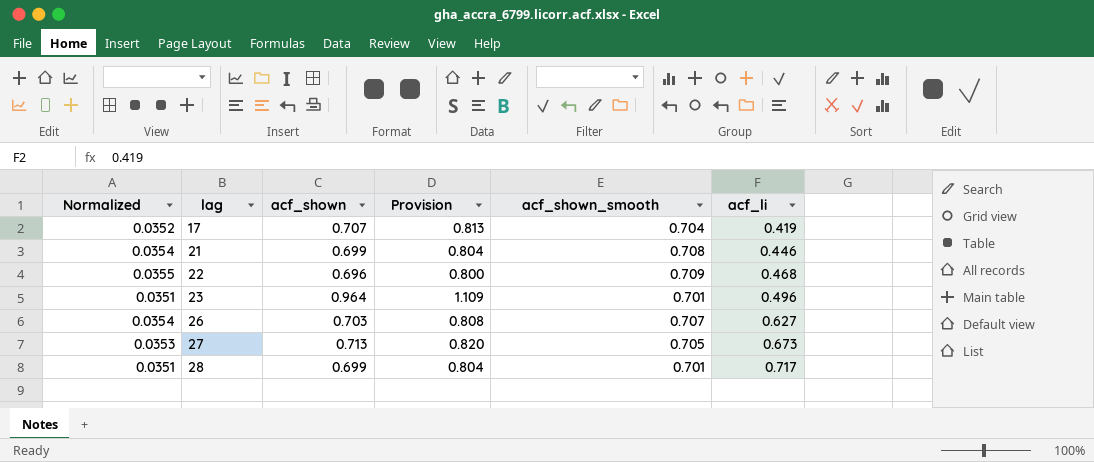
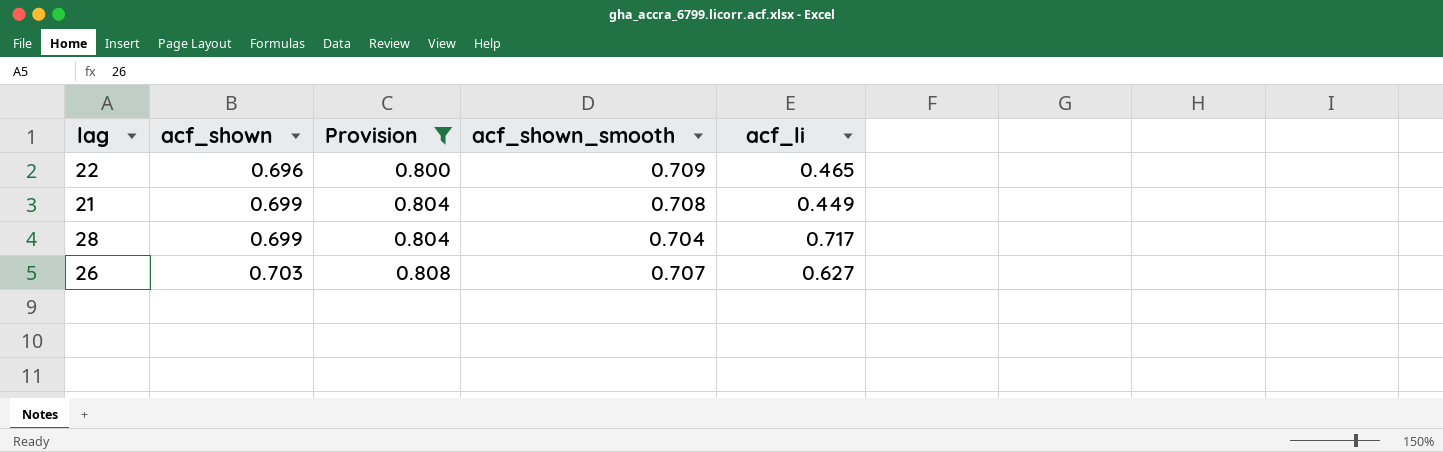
filter: none -> Provision <= 0.808
row order: lag ascending -> acf_shown ascending
column Normalized | formula: [acf_shown_smooth] * 0.05 -> none
22 | acf_li: 0.468 -> 0.465
21 | acf_li: 0.446 -> 0.449
28 | acf_shown_smooth: 0.701 -> 0.704

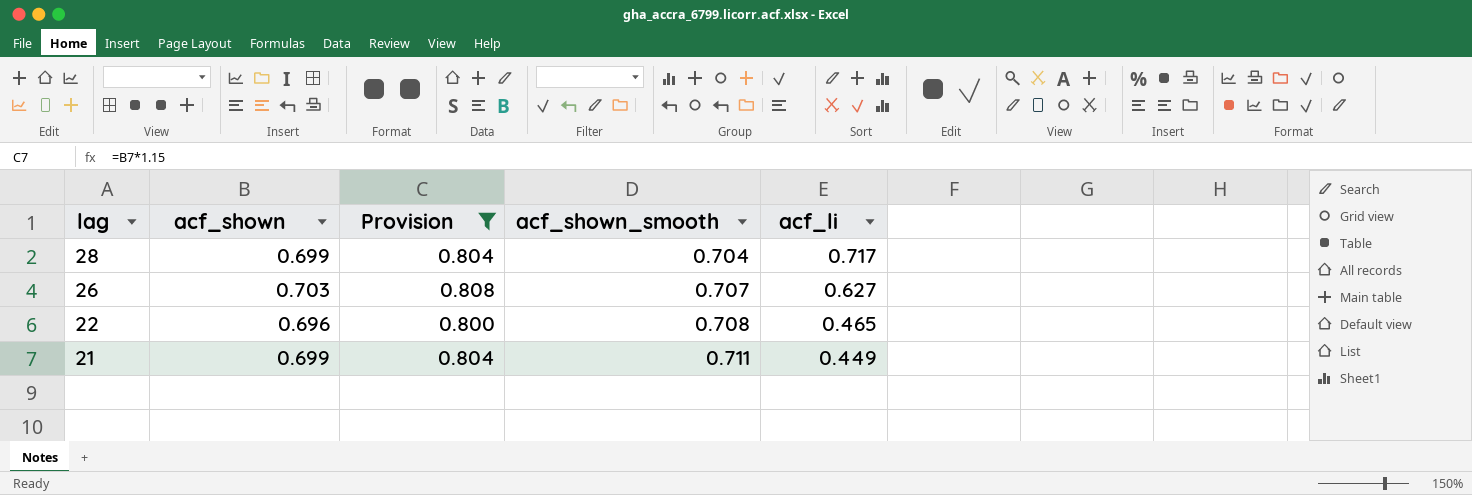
row order: acf_shown ascending -> lag descending
22 | acf_shown_smooth: 0.709 -> 0.708
21 | acf_shown_smooth: 0.708 -> 0.711

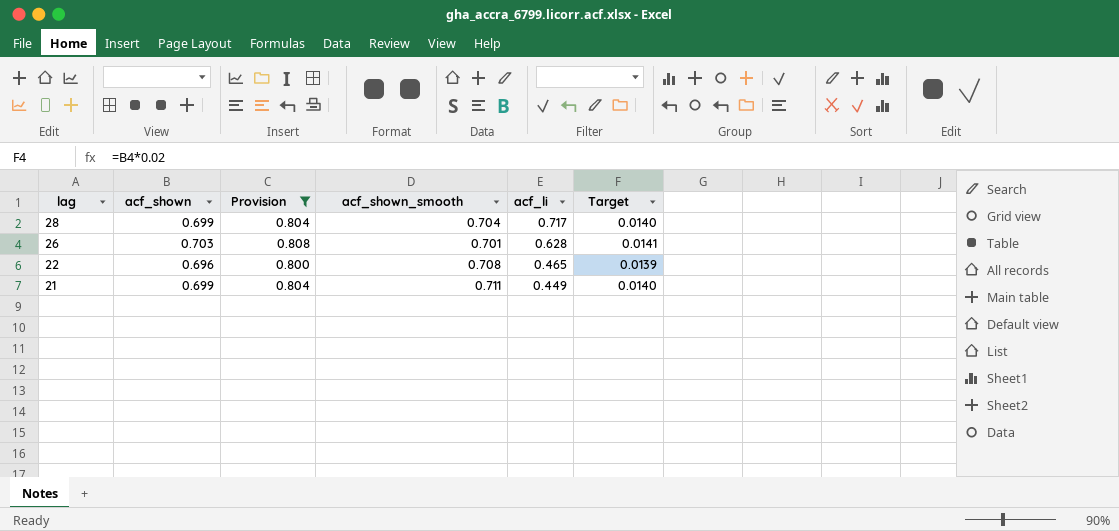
column Target | formula: none -> [acf_shown] * 0.02
26 | acf_shown_smooth: 0.707 -> 0.701
26 | acf_li: 0.627 -> 0.628

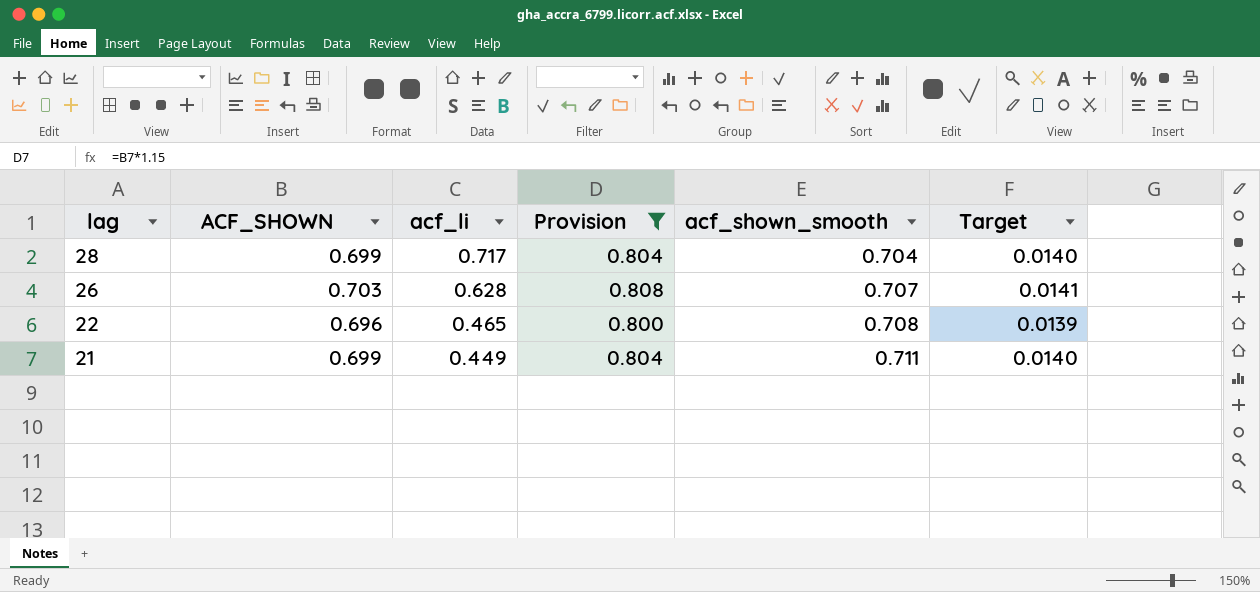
column name: acf_shown -> ACF_SHOWN
column acf_li | position: 5 -> 3
26 | acf_shown_smooth: 0.701 -> 0.707

